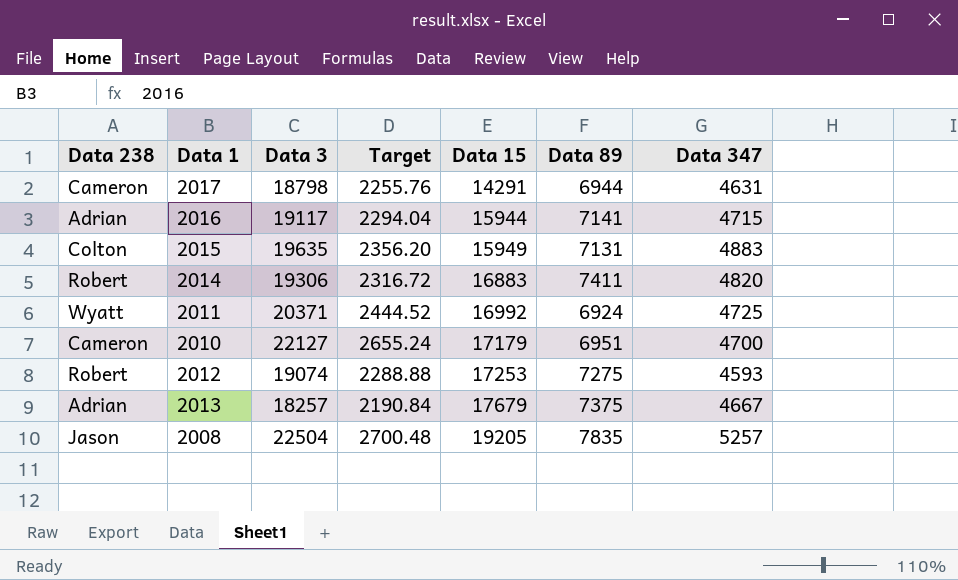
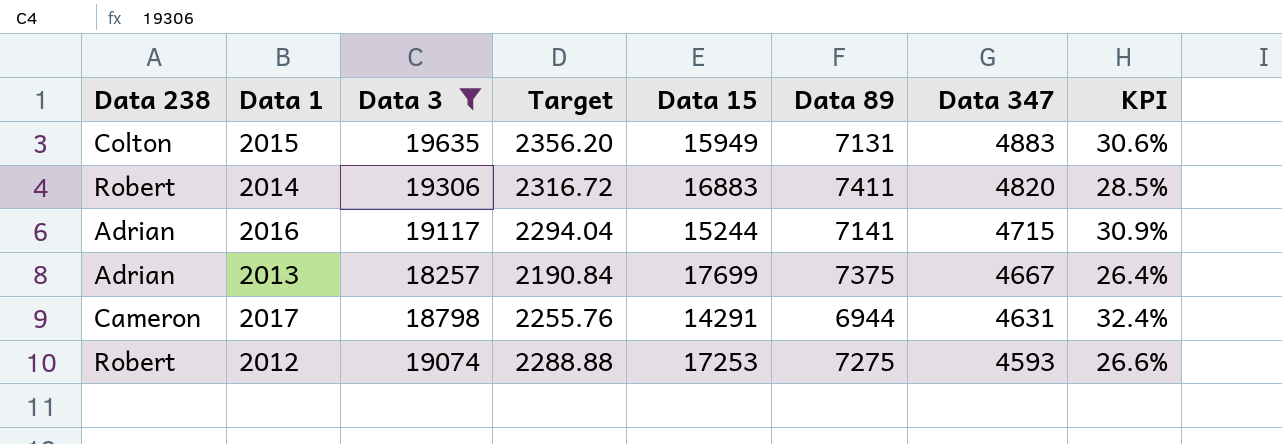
filter: none -> Data 3 <= 19635
row order: Data 15 ascending -> Data 347 descending
column KPI | formula: none -> [Data 347] / [Data 15]
2016 | Data 15: 15944 -> 15244
2013 | Data 15: 17679 -> 17699

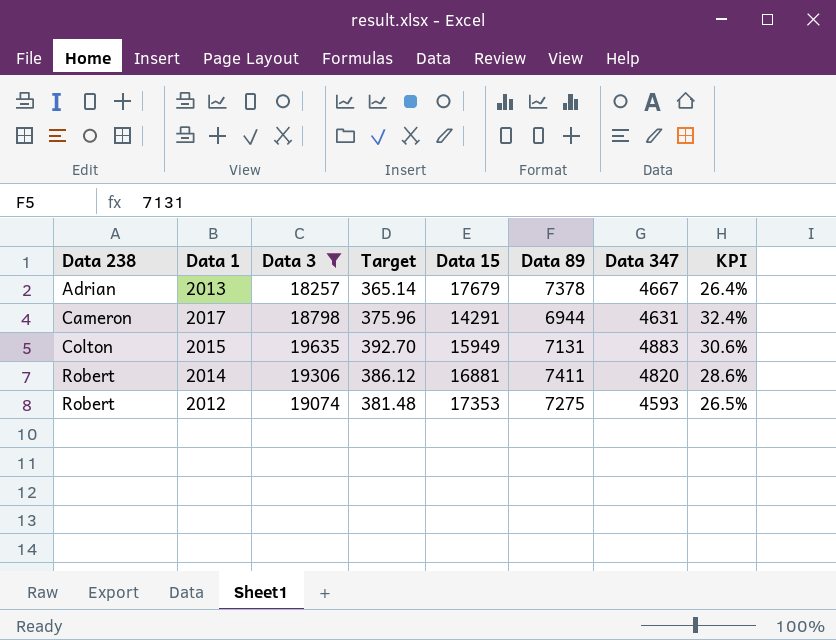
row order: Data 347 descending -> Data 238 ascending
column Target | formula: [Data 3] * 0.12 -> [Data 3] * 0.02
row 2016: Adrian | 19117 | 2294.04 | 15244 | 7141 | 4715 | 30.9% -> none
2013 | Data 15: 17699 -> 17679
2013 | Data 89: 7375 -> 7378
2014 | Data 15: 16883 -> 16881
2014 | KPI: 28.5% -> 28.6%
2012 | Data 15: 17253 -> 17353
2012 | KPI: 26.6% -> 26.5%

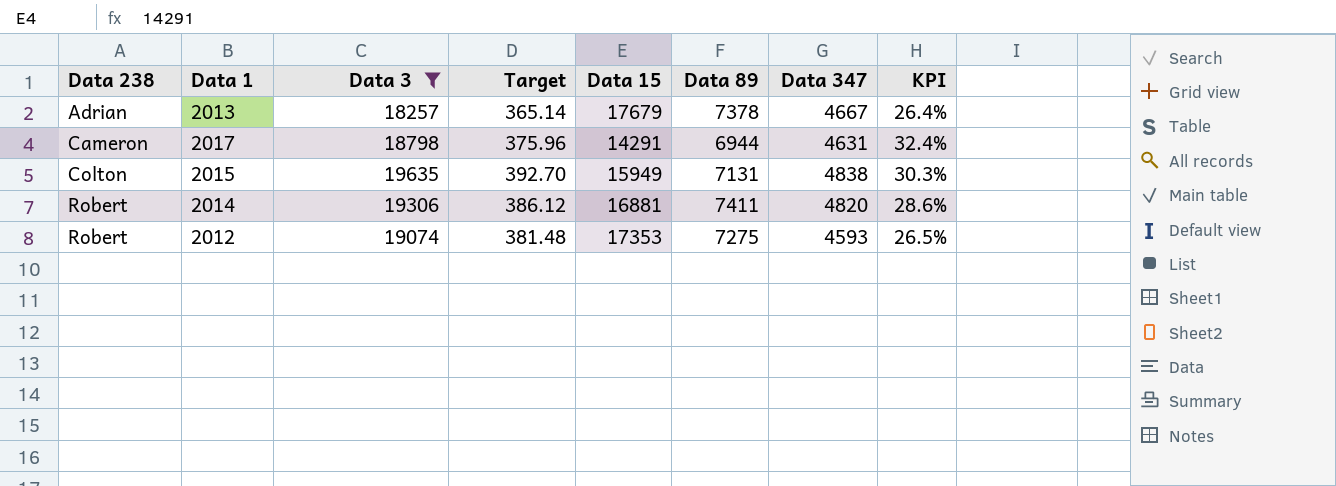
2015 | Data 347: 4883 -> 4838
2015 | KPI: 30.6% -> 30.3%

